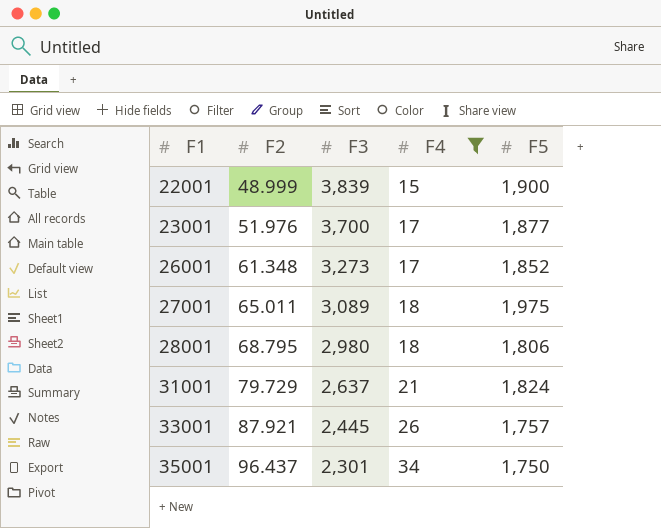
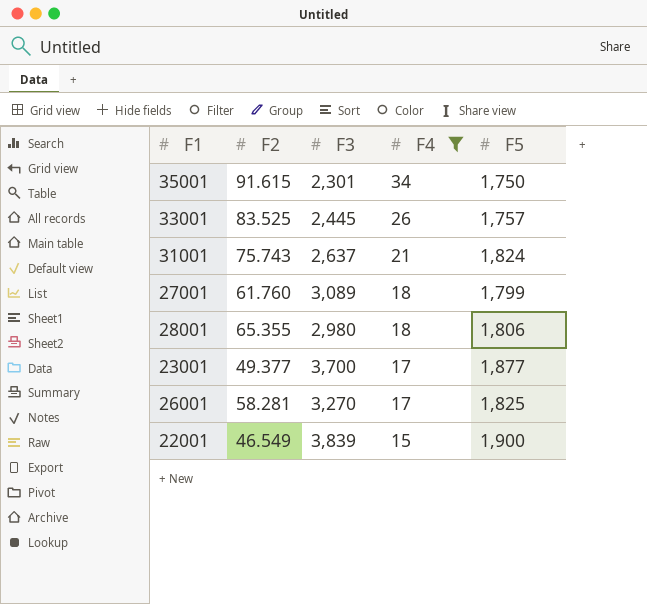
row order: F1 ascending -> F4 descending
35001 | F2: 96.437 -> 91.615
33001 | F2: 87.921 -> 83.525
31001 | F2: 79.729 -> 75.743
27001 | F2: 65.011 -> 61.760
27001 | F5: 1,975 -> 1,799
28001 | F2: 68.795 -> 65.355
23001 | F2: 51.976 -> 49.377
26001 | F2: 61.348 -> 58.281
26001 | F3: 3,273 -> 3,270
26001 | F5: 1,852 -> 1,825
22001 | F2: 48.999 -> 46.549

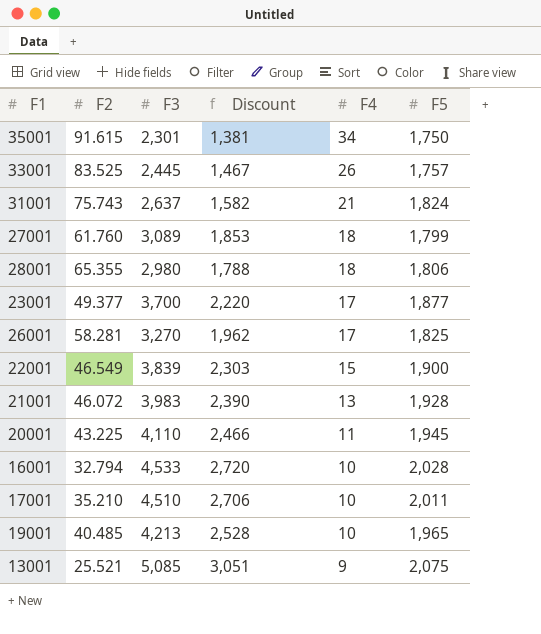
filter: F4 >= 15 -> none
column Discount | formula: none -> [F3] * 0.6

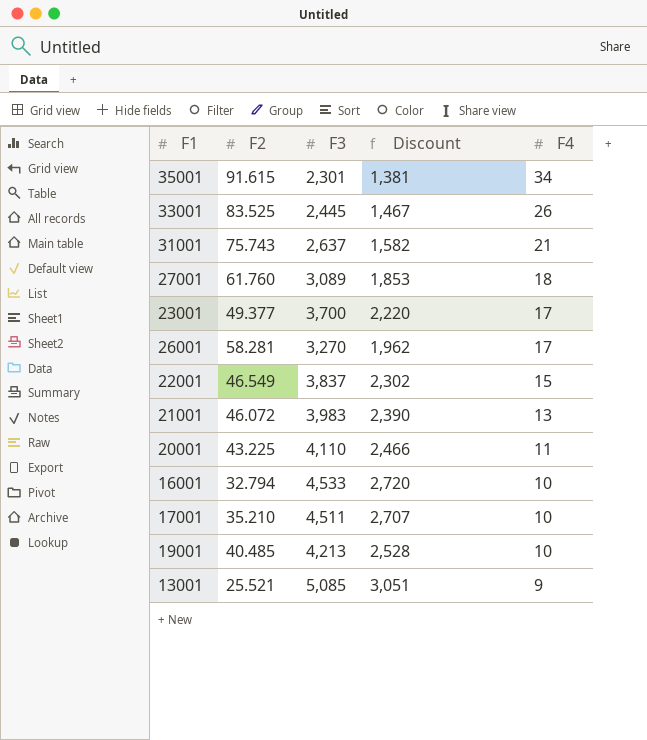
column F5 | position: 6 -> none
row 28001: 65.355 | 2,980 | 1,788 | 18 | 1,806 -> none
22001 | F3: 3,839 -> 3,837
22001 | Discount: 2,303 -> 2,302
17001 | F3: 4,510 -> 4,511
17001 | Discount: 2,706 -> 2,707

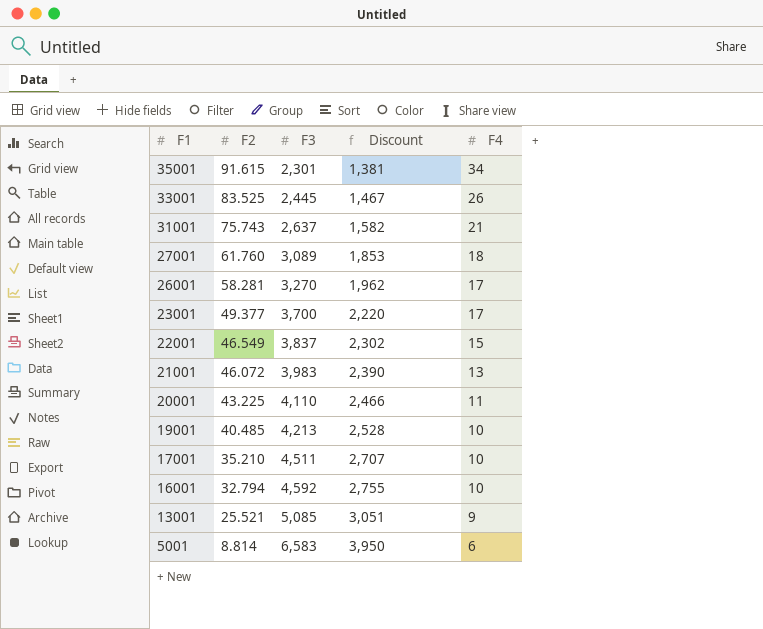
row order: F4 descending -> F1 descending
16001 | F3: 4,533 -> 4,592
16001 | Discount: 2,720 -> 2,755
row 5001: none -> 8.814 | 6,583 | 3,950 | 6

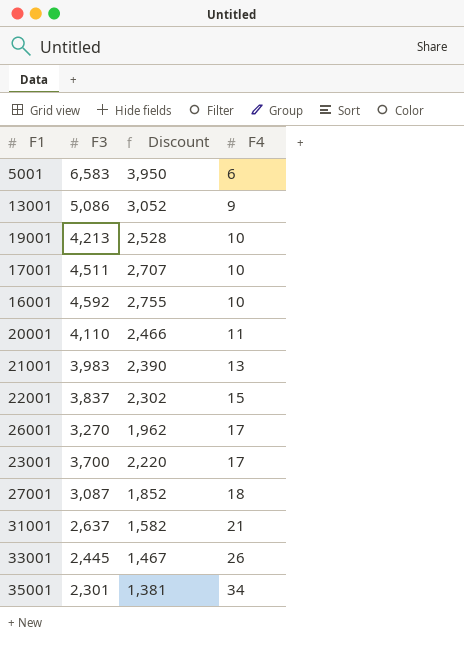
row order: F1 descending -> F4 ascending
column F2 | position: 2 -> none
13001 | F3: 5,085 -> 5,086
13001 | Discount: 3,051 -> 3,052
27001 | F3: 3,089 -> 3,087
27001 | Discount: 1,853 -> 1,852

